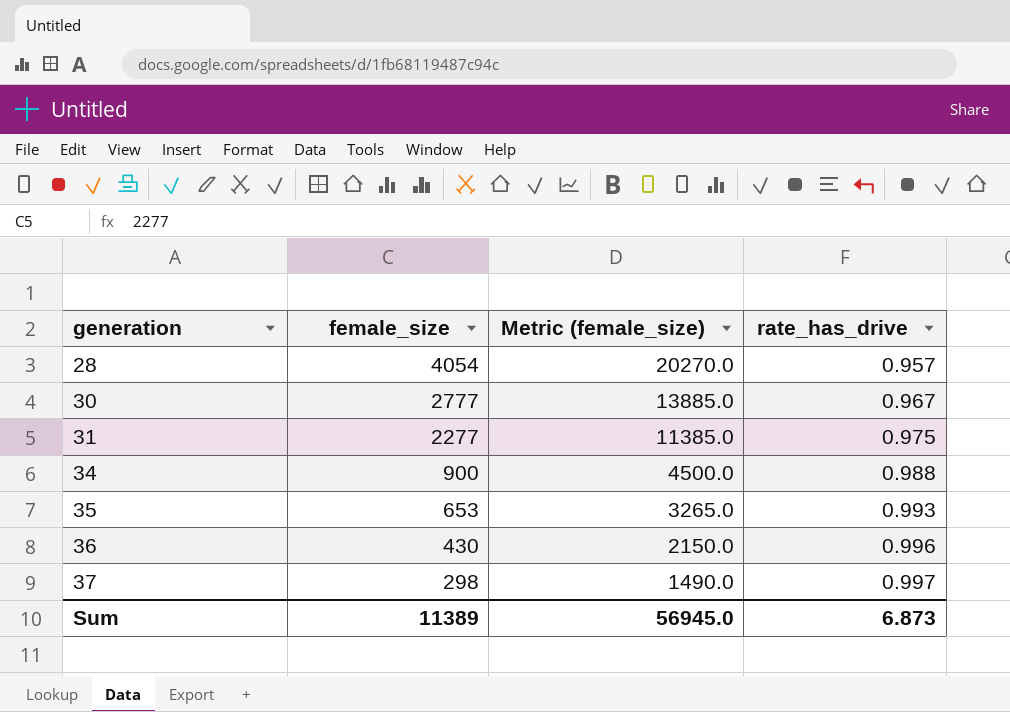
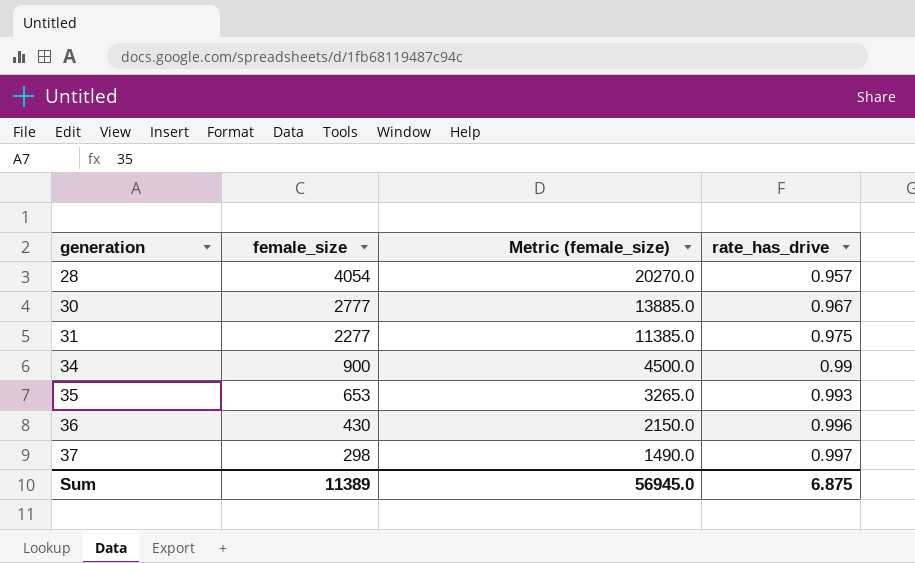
34 | rate_has_drive: 0.988 -> 0.99
Sum | rate_has_drive: 6.873 -> 6.875

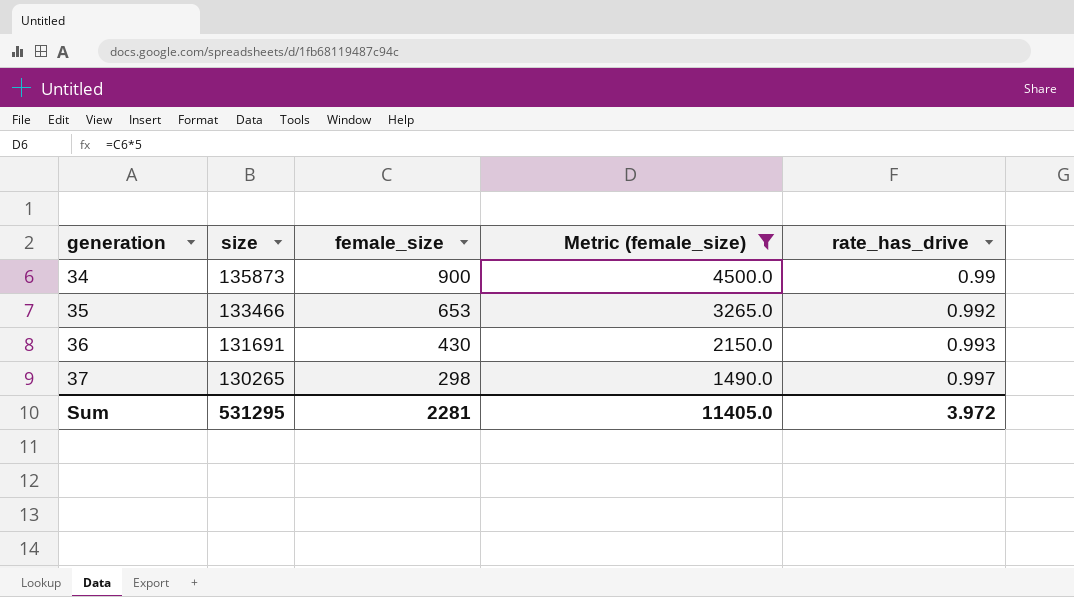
filter: none -> Metric (female_size) <= 4500.0
column size | position: none -> 2
35 | rate_has_drive: 0.993 -> 0.992
36 | rate_has_drive: 0.996 -> 0.993
Sum | female_size: 11389 -> 2281
Sum | Metric (female_size): 56945.0 -> 11405.0
Sum | rate_has_drive: 6.875 -> 3.972

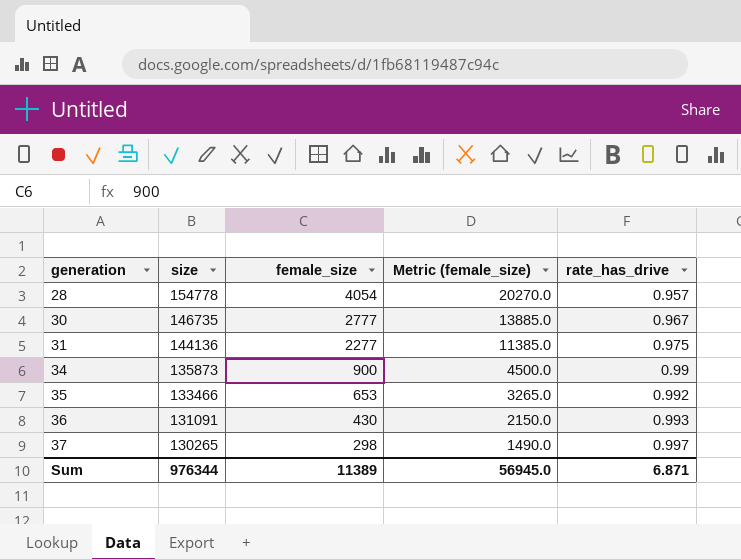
filter: Metric (female_size) <= 4500.0 -> none
36 | size: 131691 -> 131091
Sum | size: 531295 -> 976344
Sum | female_size: 2281 -> 11389
Sum | Metric (female_size): 11405.0 -> 56945.0
Sum | rate_has_drive: 3.972 -> 6.871

